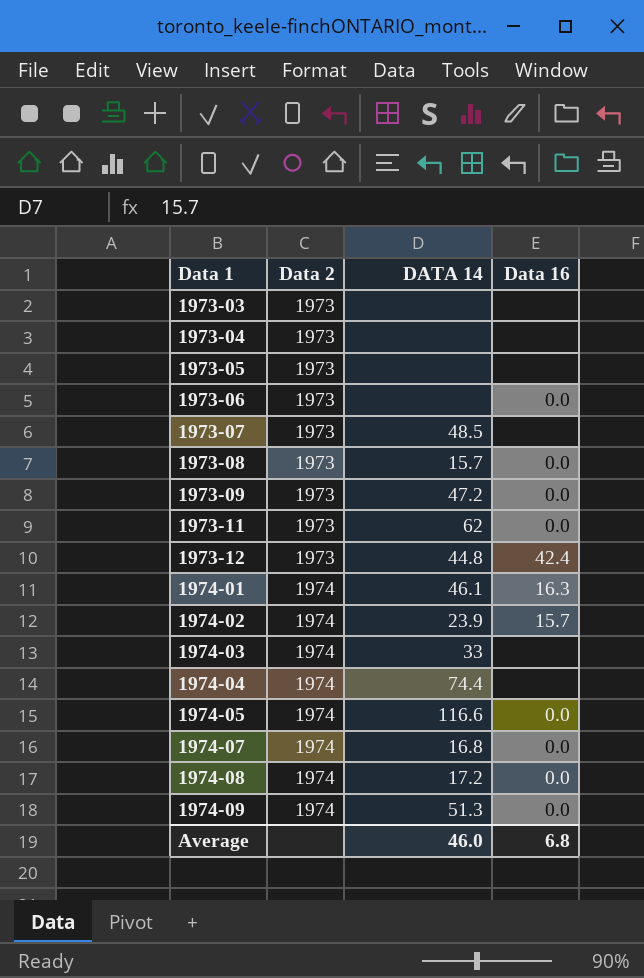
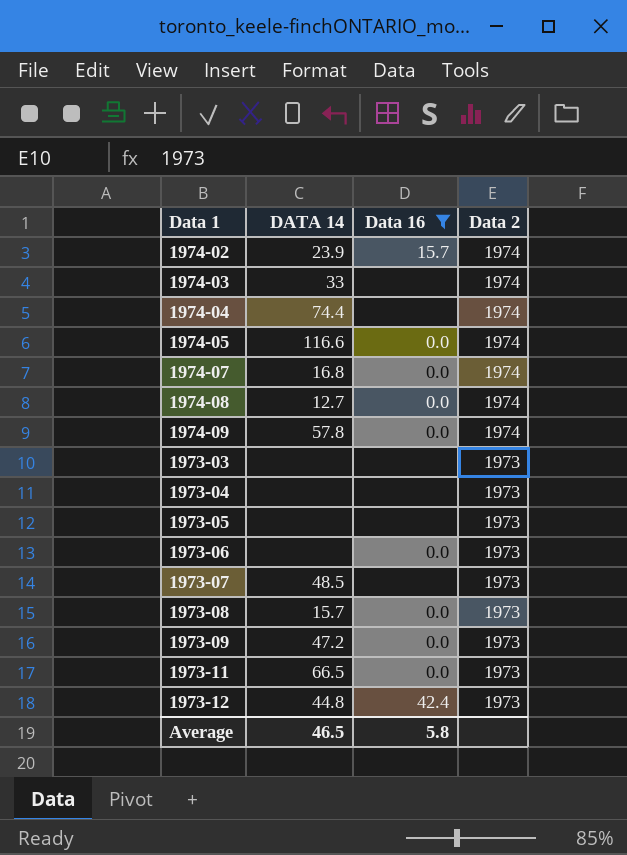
filter: none -> Data 16 != 16.3
row order: Data 1 ascending -> Data 2 descending
column Data 2 | position: 2 -> 4
1974-08 | DATA 14: 17.2 -> 12.7
1974-09 | DATA 14: 51.3 -> 57.8
1973-11 | DATA 14: 62 -> 66.5
Average | DATA 14: 46.0 -> 46.5
Average | Data 16: 6.8 -> 5.8

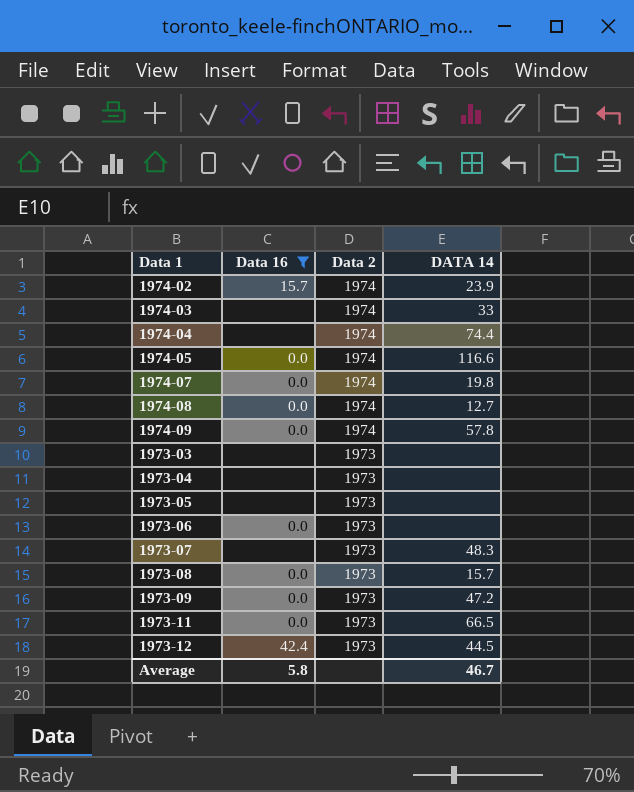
column DATA 14 | position: 2 -> 4
1974-07 | DATA 14: 16.8 -> 19.8
1973-07 | DATA 14: 48.5 -> 48.3
1973-12 | DATA 14: 44.8 -> 44.5
Average | DATA 14: 46.5 -> 46.7

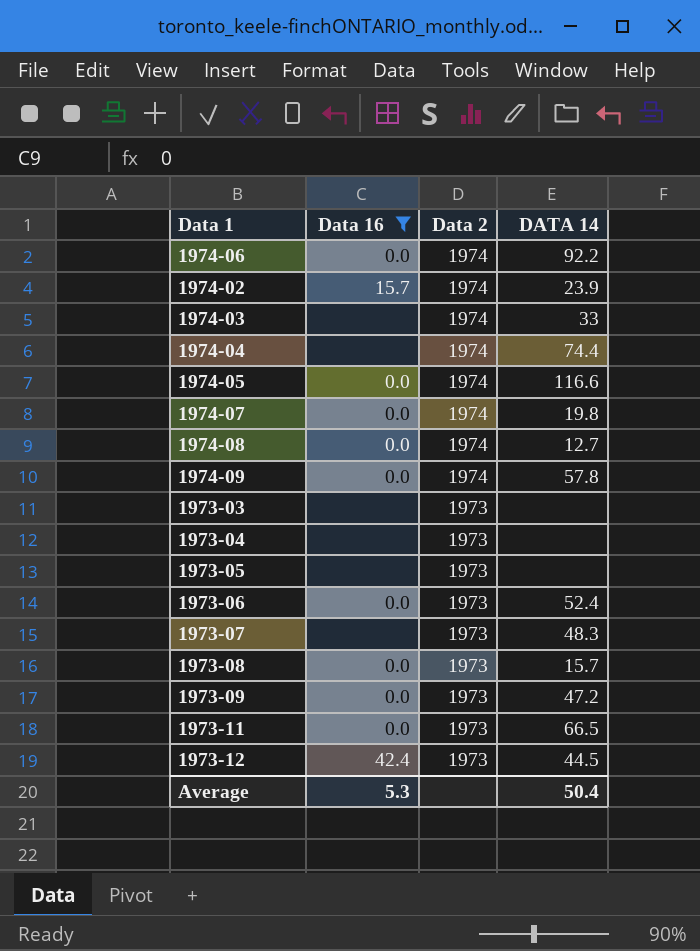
row 1974-06: none -> 0.0 | 1974 | 92.2
1973-06 | DATA 14: none -> 52.4
Average | Data 16: 5.8 -> 5.3
Average | DATA 14: 46.7 -> 50.4

